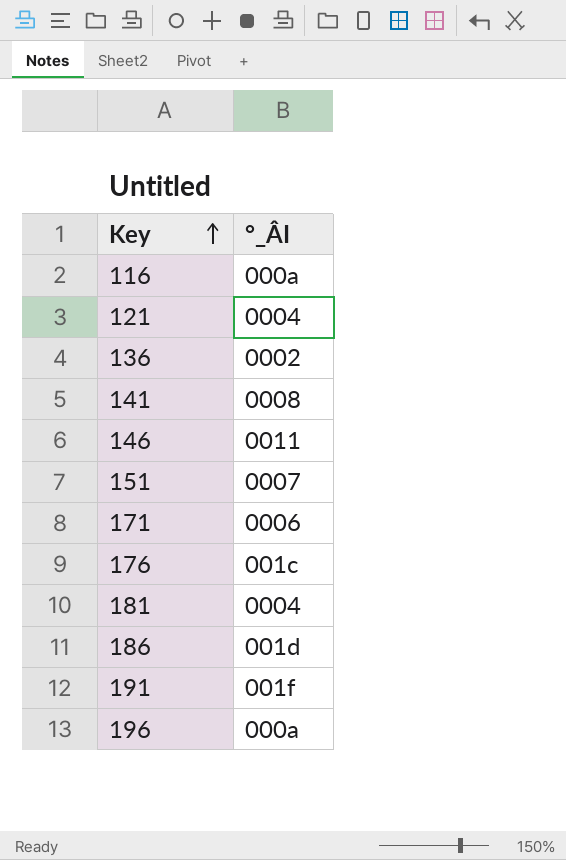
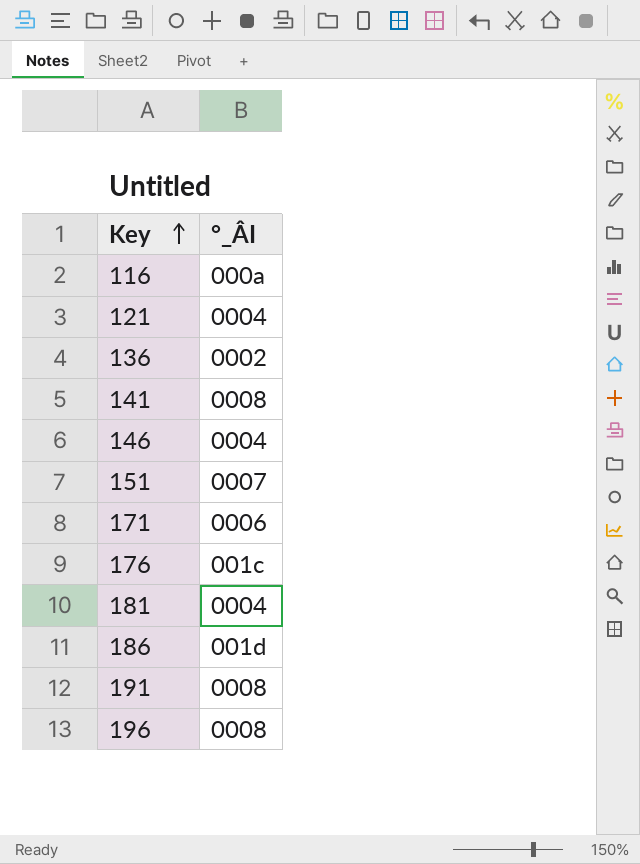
146 | °_ÂI: 0011 -> 0004
191 | °_ÂI: 001f -> 0008
196 | °_ÂI: 000a -> 0008

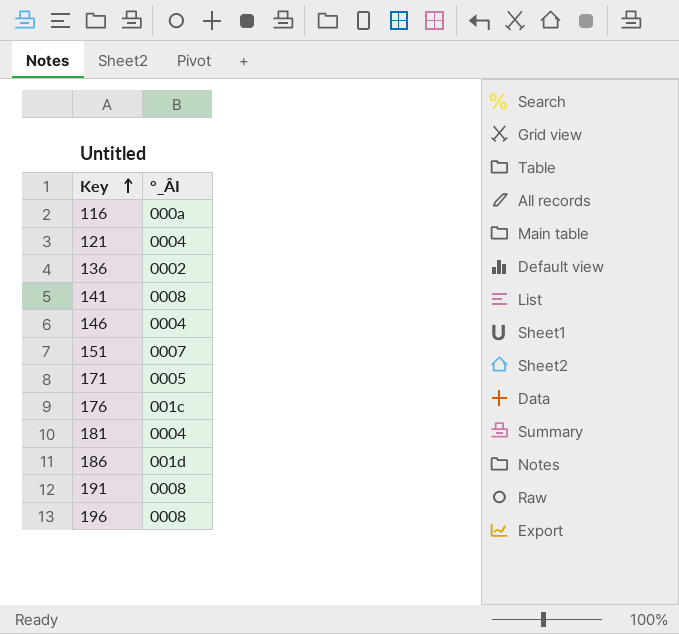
171 | °_ÂI: 0006 -> 0005

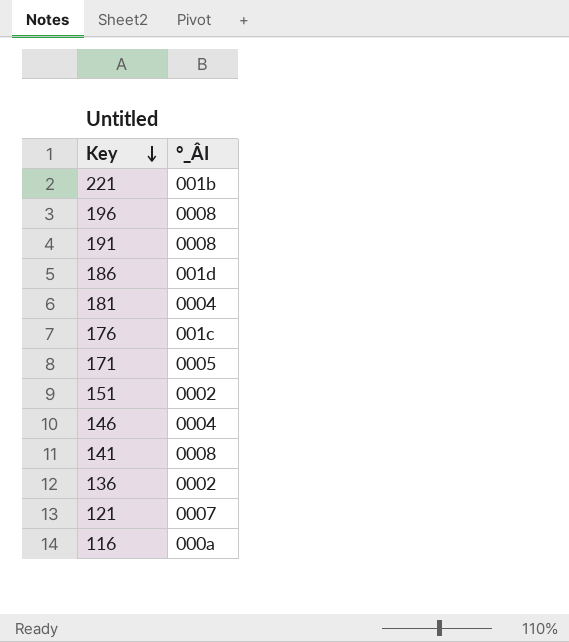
row order: Key ascending -> Key descending
row 221: none -> 001b
151 | °_ÂI: 0007 -> 0002
121 | °_ÂI: 0004 -> 0007

